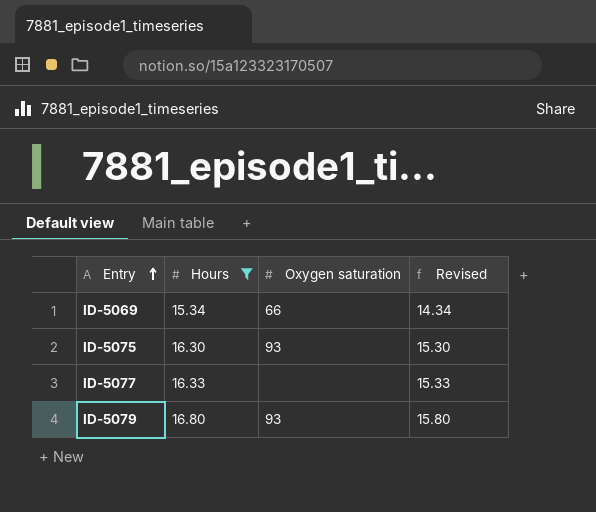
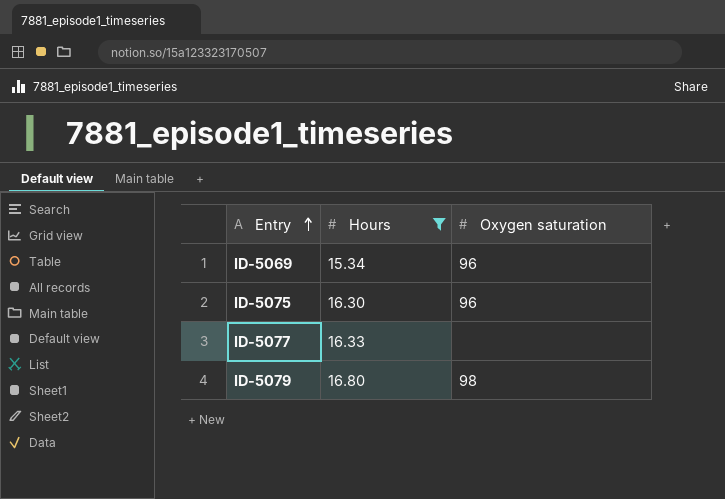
column Revised | formula: [Hours] - 1 -> none
ID-5069 | Oxygen saturation: 66 -> 96
ID-5075 | Oxygen saturation: 93 -> 96
ID-5079 | Oxygen saturation: 93 -> 98

